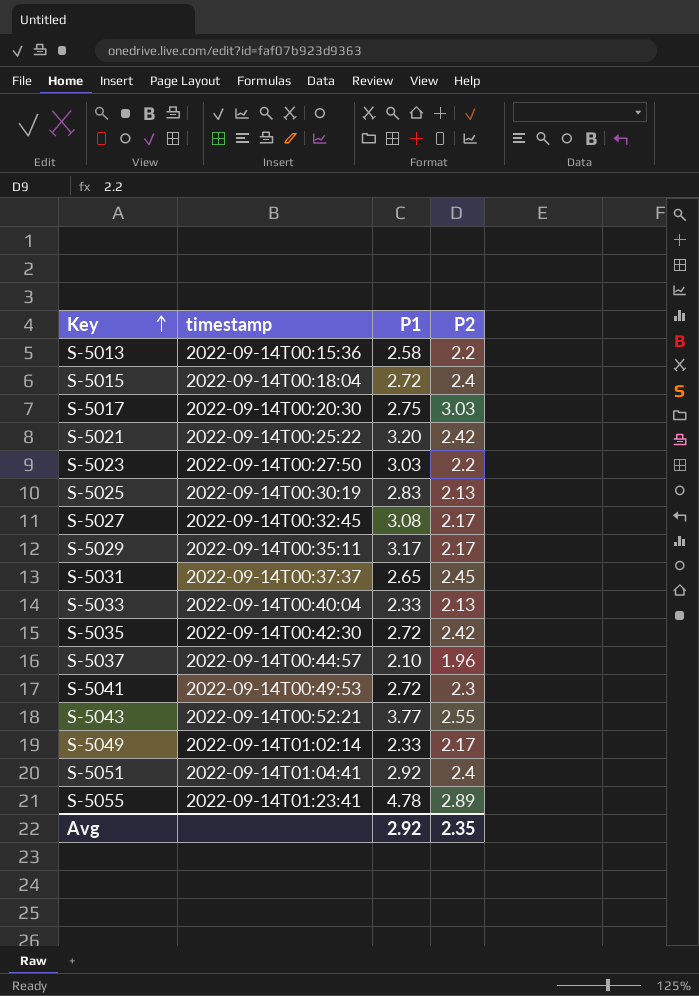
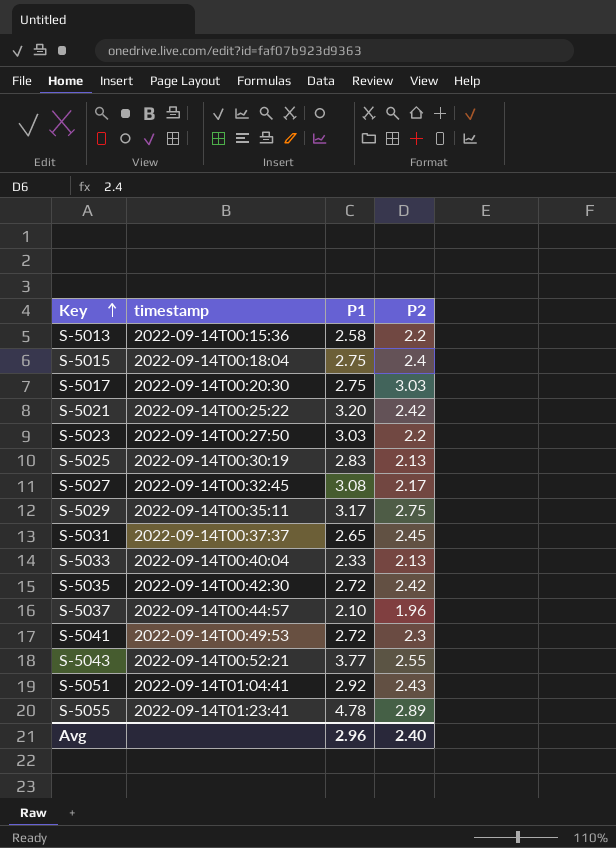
row S-5049: 2022-09-14T01:02:14 | 2.33 | 2.17 -> none
S-5015 | P1: 2.72 -> 2.75
S-5029 | P2: 2.17 -> 2.75
S-5051 | P2: 2.4 -> 2.43
Avg | P1: 2.92 -> 2.96
Avg | P2: 2.35 -> 2.40

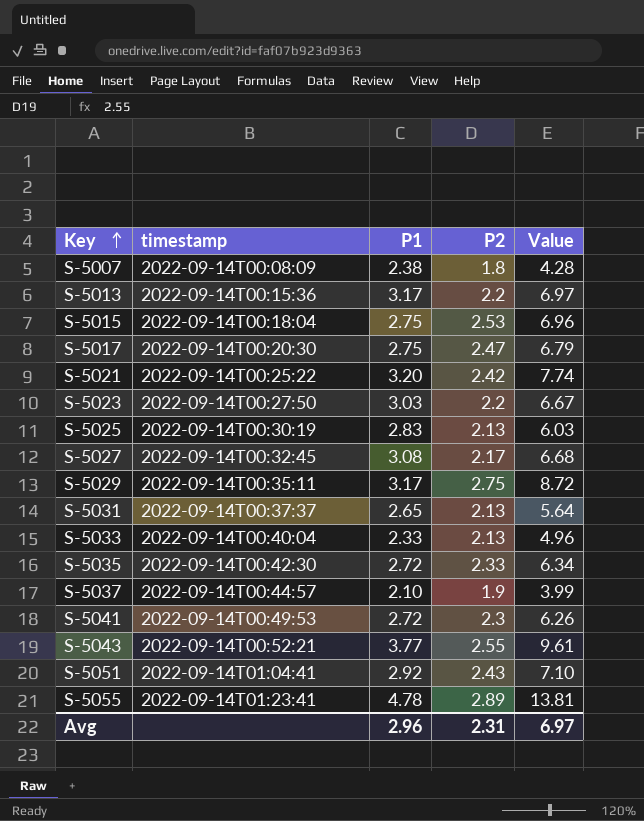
column Value | formula: none -> [P1] * [P2]
row S-5007: none -> 2022-09-14T00:08:09 | 2.38 | 1.8 | 4.28
S-5013 | P1: 2.58 -> 3.17
S-5015 | P2: 2.4 -> 2.53
S-5017 | P2: 3.03 -> 2.47
S-5031 | P2: 2.45 -> 2.13
S-5035 | P2: 2.42 -> 2.33
S-5037 | P2: 1.96 -> 1.9
Avg | P2: 2.40 -> 2.31

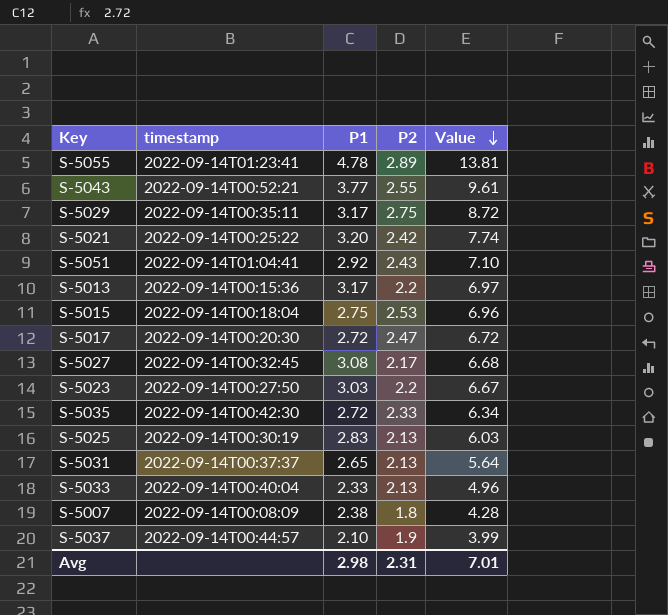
row order: Key ascending -> Value descending
row S-5041: 2022-09-14T00:49:53 | 2.72 | 2.3 | 6.26 -> none
S-5017 | P1: 2.75 -> 2.72
S-5017 | Value: 6.79 -> 6.72
Avg | P1: 2.96 -> 2.98
Avg | Value: 6.97 -> 7.01

